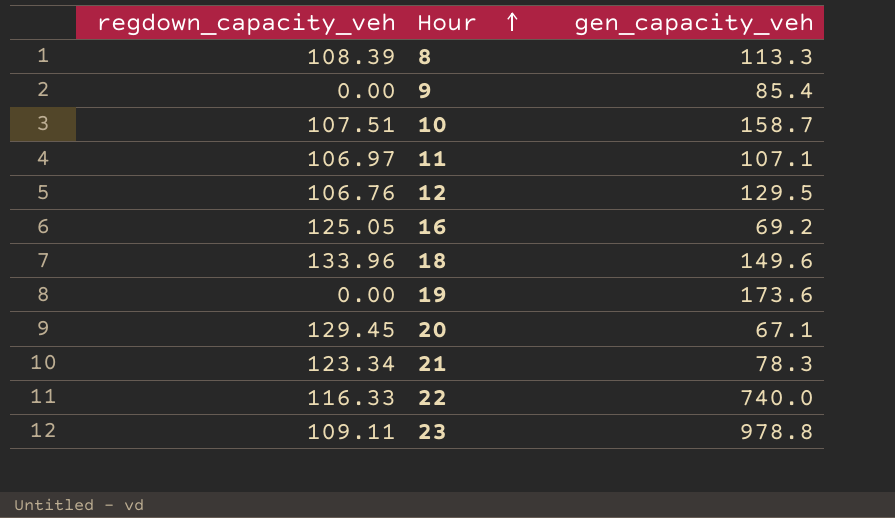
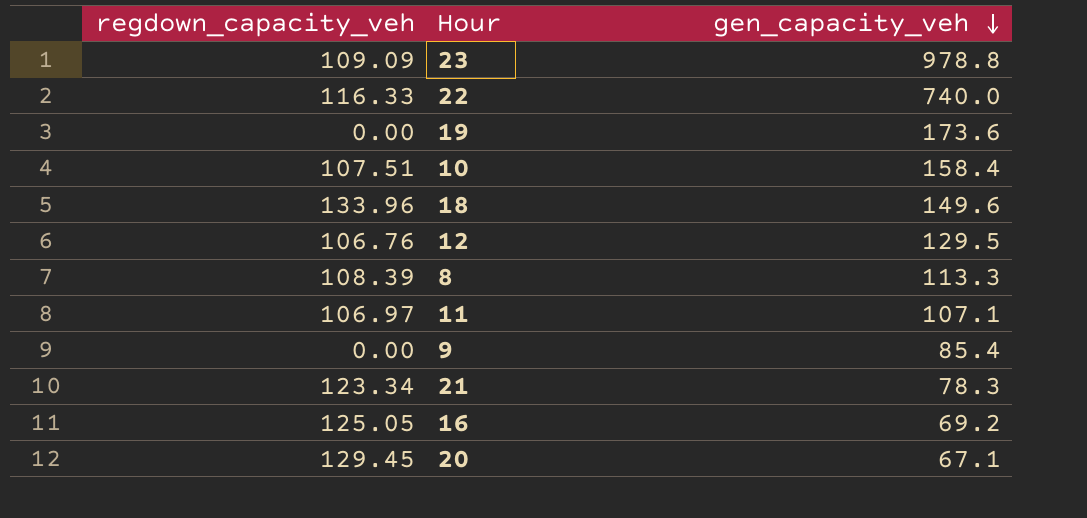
row order: Hour ascending -> gen_capacity_veh descending
23 | regdown_capacity_veh: 109.11 -> 109.09
10 | gen_capacity_veh: 158.7 -> 158.4

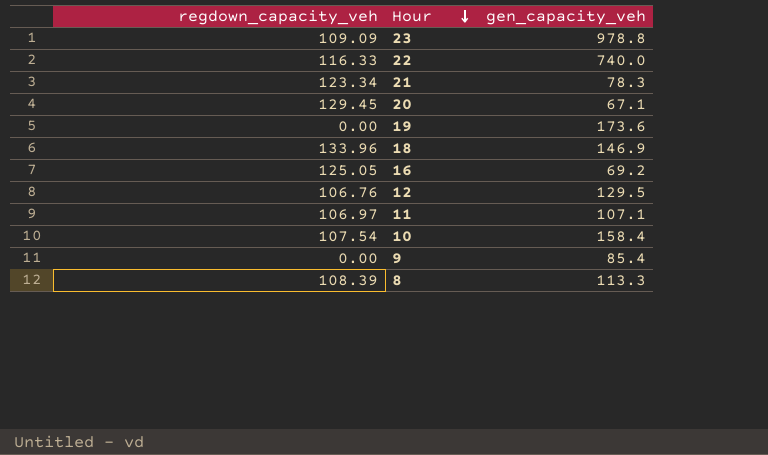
row order: gen_capacity_veh descending -> Hour descending
18 | gen_capacity_veh: 149.6 -> 146.9
10 | regdown_capacity_veh: 107.51 -> 107.54

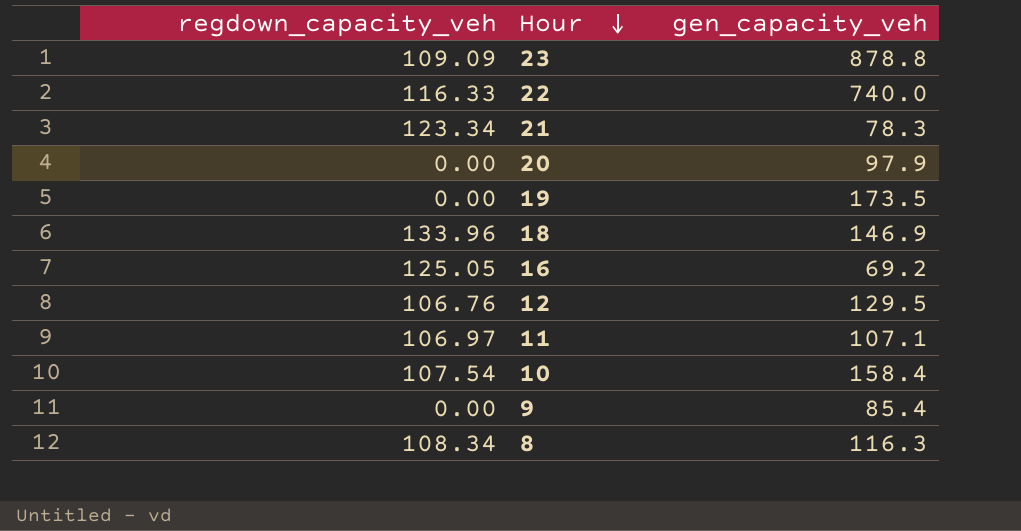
23 | gen_capacity_veh: 978.8 -> 878.8
20 | regdown_capacity_veh: 129.45 -> 0.00
20 | gen_capacity_veh: 67.1 -> 97.9
19 | gen_capacity_veh: 173.6 -> 173.5
8 | regdown_capacity_veh: 108.39 -> 108.34
8 | gen_capacity_veh: 113.3 -> 116.3

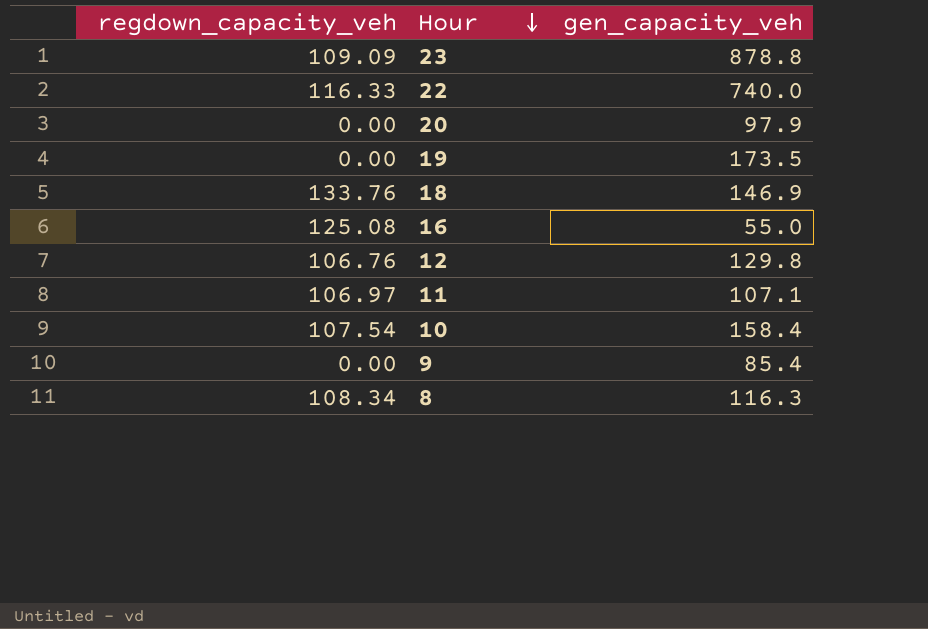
row 21: 123.34 | 78.3 -> none
18 | regdown_capacity_veh: 133.96 -> 133.76
16 | regdown_capacity_veh: 125.05 -> 125.08
16 | gen_capacity_veh: 69.2 -> 55.0
12 | gen_capacity_veh: 129.5 -> 129.8

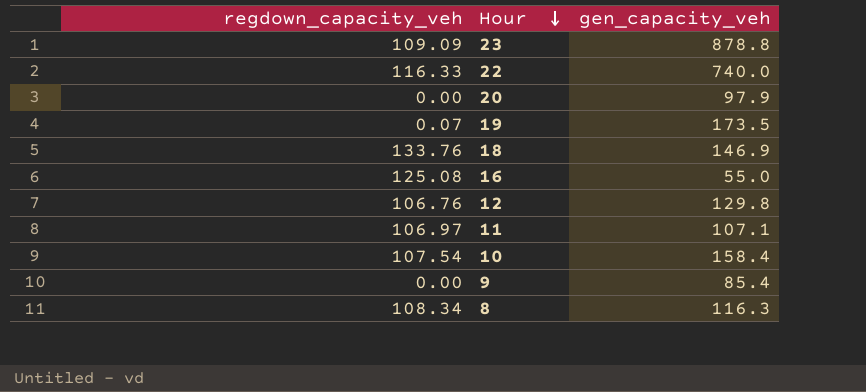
19 | regdown_capacity_veh: 0.00 -> 0.07

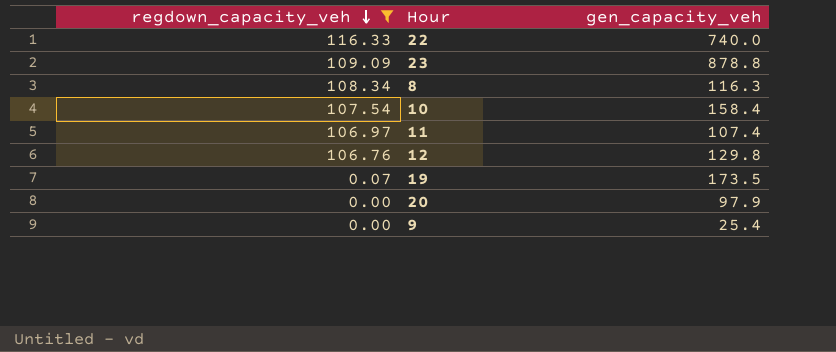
filter: none -> regdown_capacity_veh <= 116.33
row order: Hour descending -> regdown_capacity_veh descending
11 | gen_capacity_veh: 107.1 -> 107.4
9 | gen_capacity_veh: 85.4 -> 25.4

